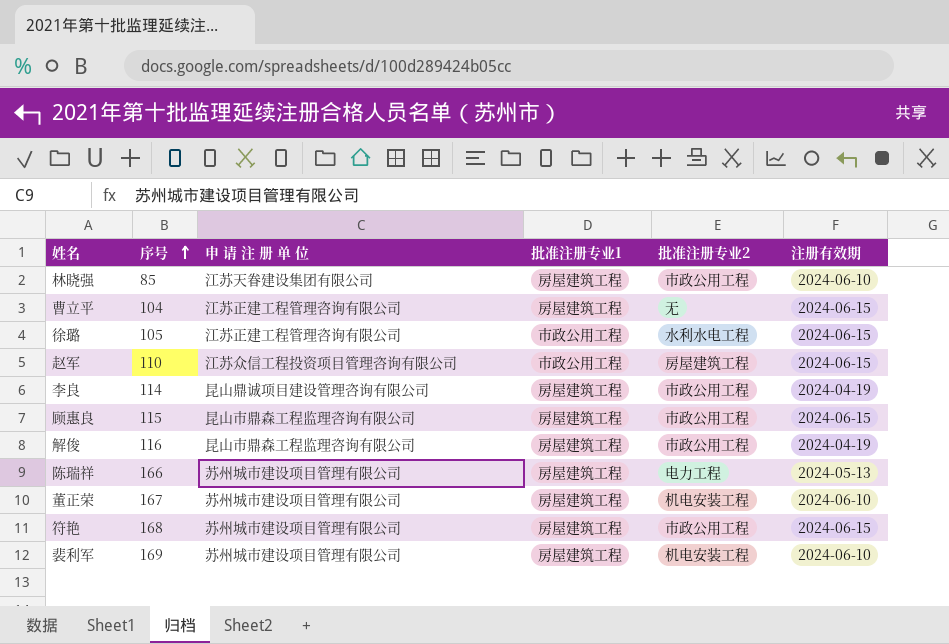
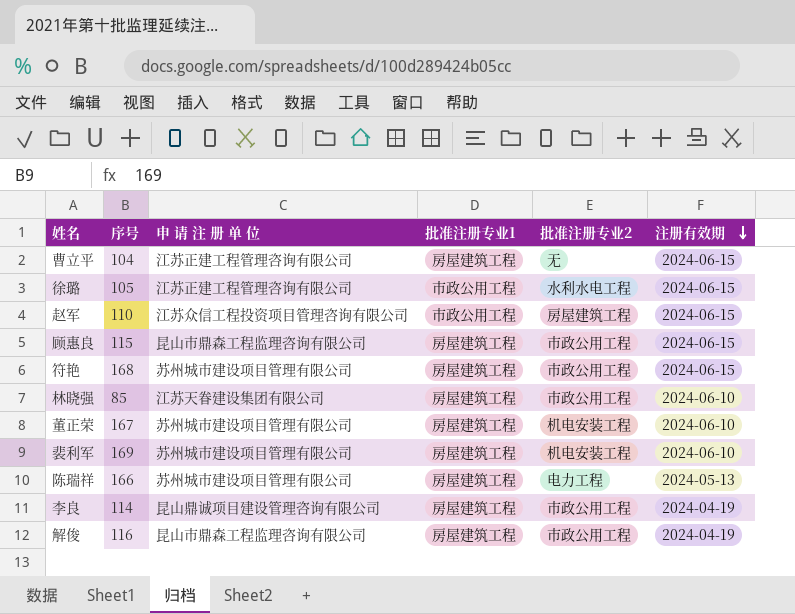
row order: 序号 ascending -> 注册有效期 descending

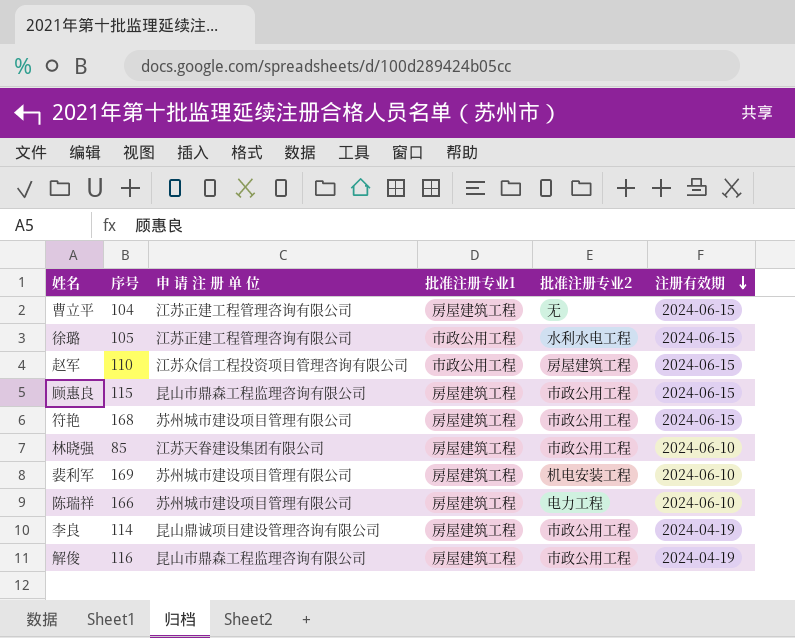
row 董正荣: 167 | 苏州城市建设项目管理有限公司 | 房屋建筑工程 | 机电安装工程 | 2024-06-10 -> none
陈瑞祥 | 注册有效期: 2024-05-13 -> 2024-06-10

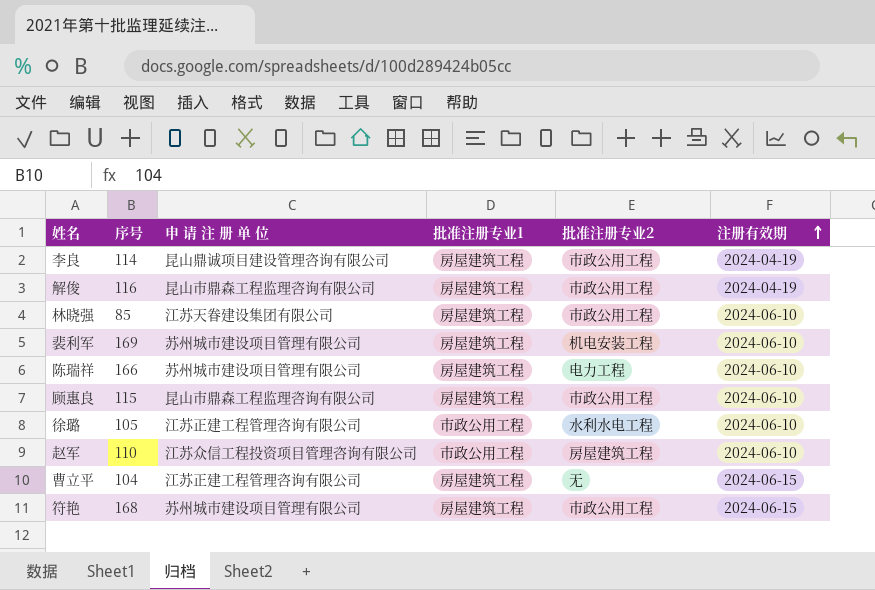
row order: 注册有效期 descending -> 注册有效期 ascending
顾惠良 | 注册有效期: 2024-06-15 -> 2024-06-10
徐璐 | 注册有效期: 2024-06-15 -> 2024-06-10
赵军 | 注册有效期: 2024-06-15 -> 2024-06-10

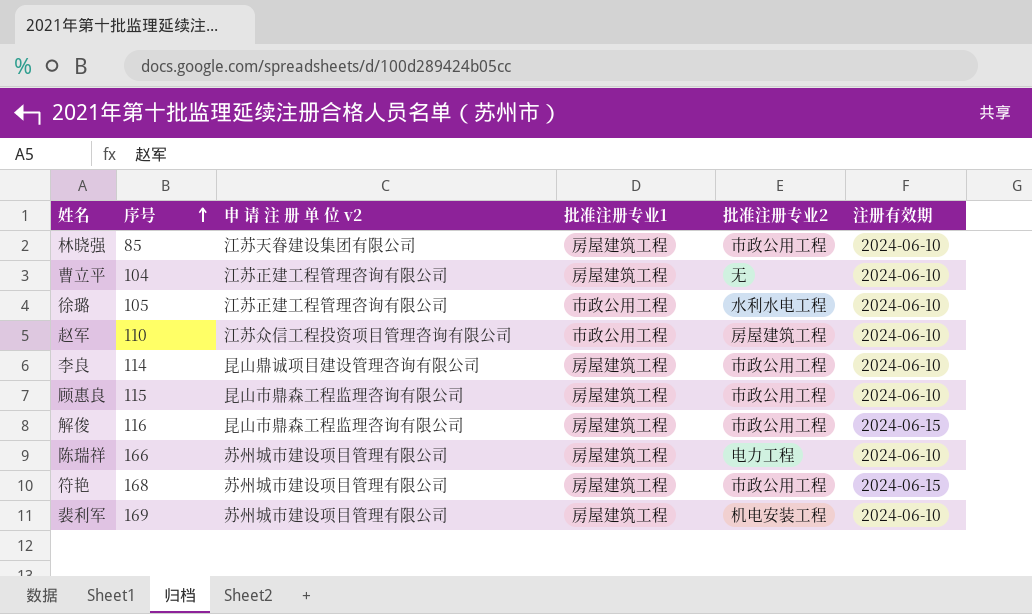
row order: 注册有效期 ascending -> 序号 ascending
column name: 申 请 注 册 单 位 -> 申 请 注 册 单 位 v2
曹立平 | 注册有效期: 2024-06-15 -> 2024-06-10
李良 | 注册有效期: 2024-04-19 -> 2024-06-10
解俊 | 注册有效期: 2024-04-19 -> 2024-06-15

